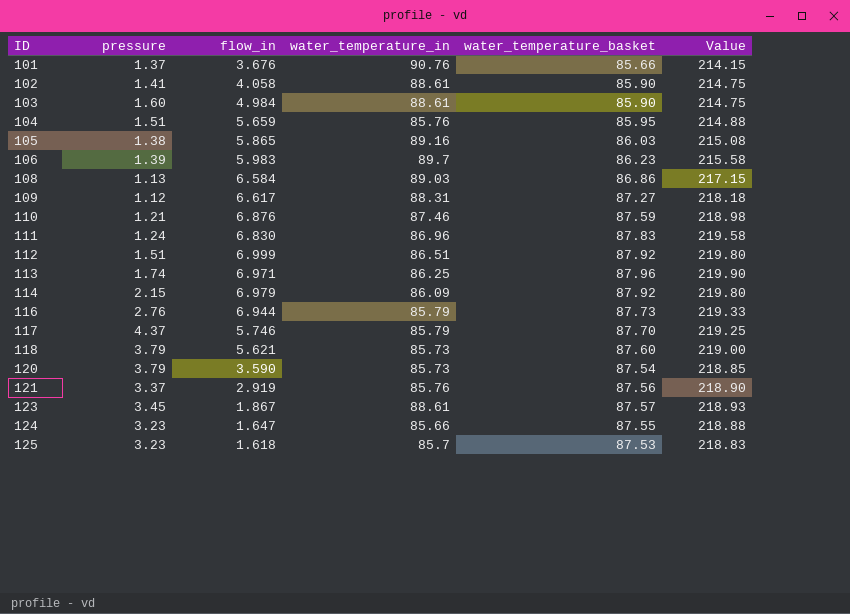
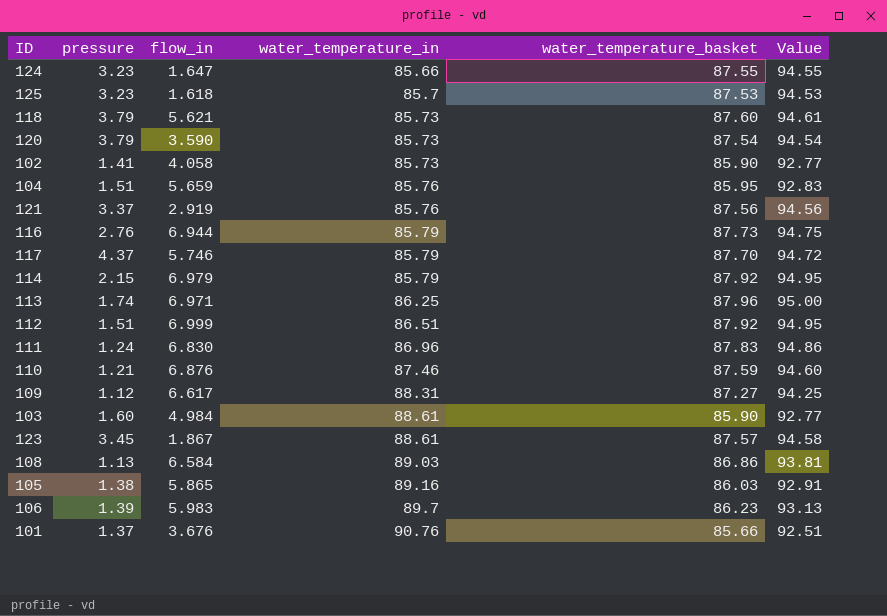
row order: ID ascending -> water_temperature_in ascending
column Value | formula: [water_temperature_basket] * 2.5 -> [water_temperature_basket] * 1.08
102 | water_temperature_in: 88.61 -> 85.73
114 | water_temperature_in: 86.09 -> 85.79

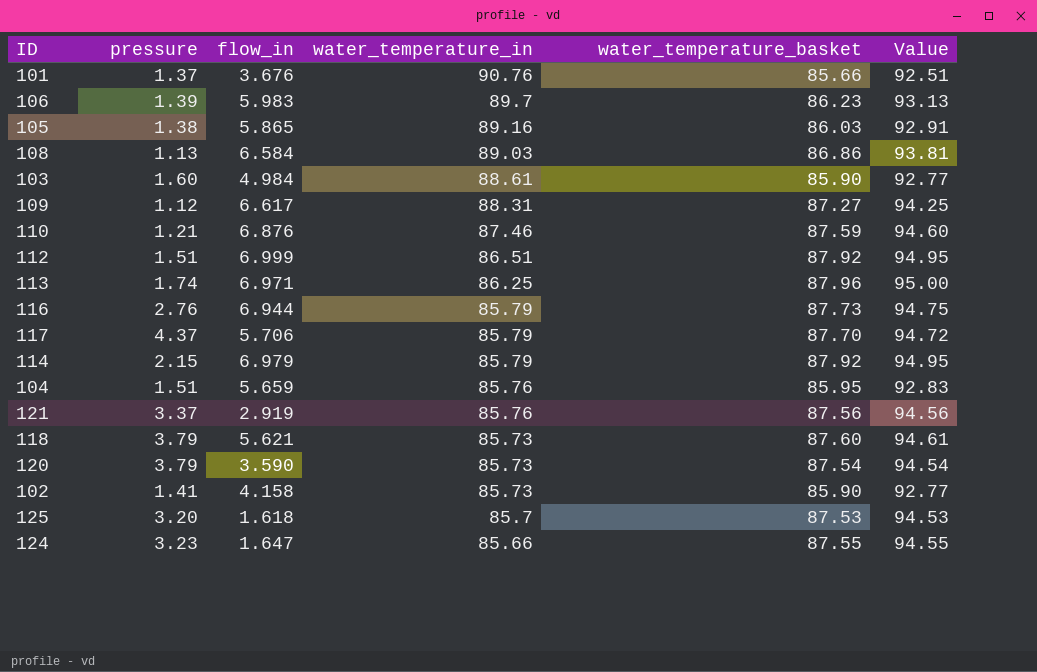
row order: water_temperature_in ascending -> water_temperature_in descending
row 111: 1.24 | 6.830 | 86.96 | 87.83 | 94.86 -> none
row 123: 3.45 | 1.867 | 88.61 | 87.57 | 94.58 -> none
117 | flow_in: 5.746 -> 5.706
102 | flow_in: 4.058 -> 4.158
125 | pressure: 3.23 -> 3.20

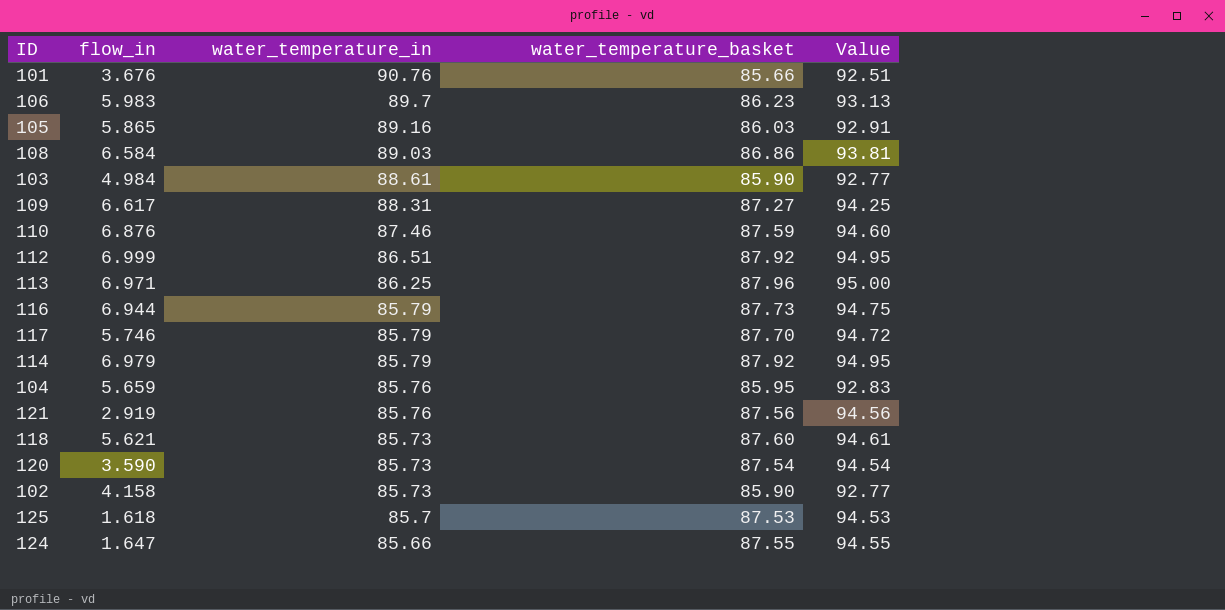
column pressure | position: 2 -> none
117 | flow_in: 5.706 -> 5.746

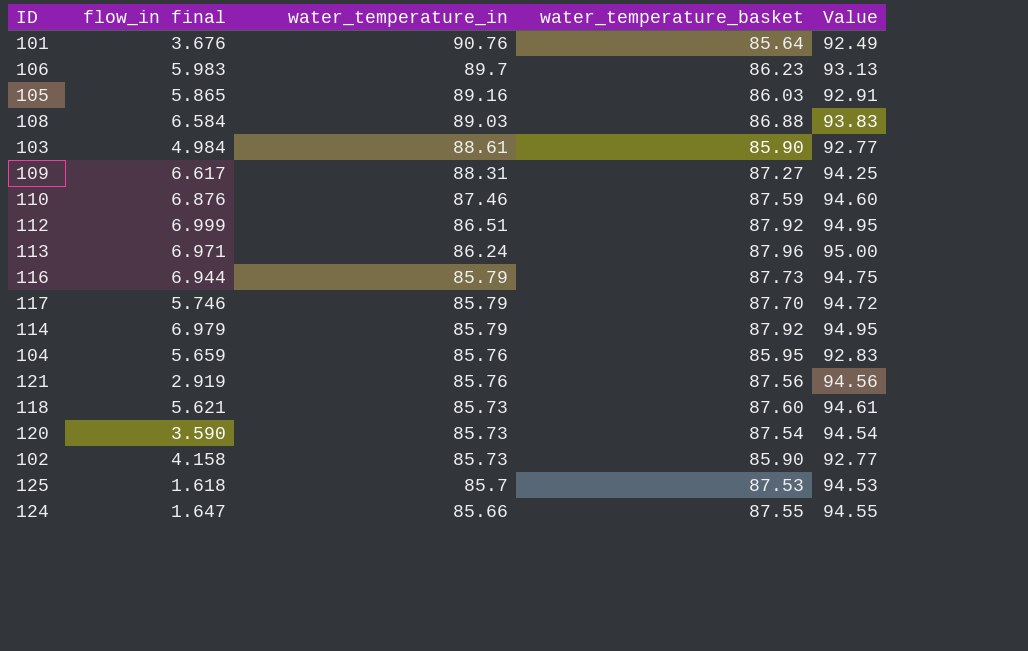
column name: flow_in -> flow_in final
101 | water_temperature_basket: 85.66 -> 85.64
101 | Value: 92.51 -> 92.49
108 | water_temperature_basket: 86.86 -> 86.88
108 | Value: 93.81 -> 93.83
113 | water_temperature_in: 86.25 -> 86.24

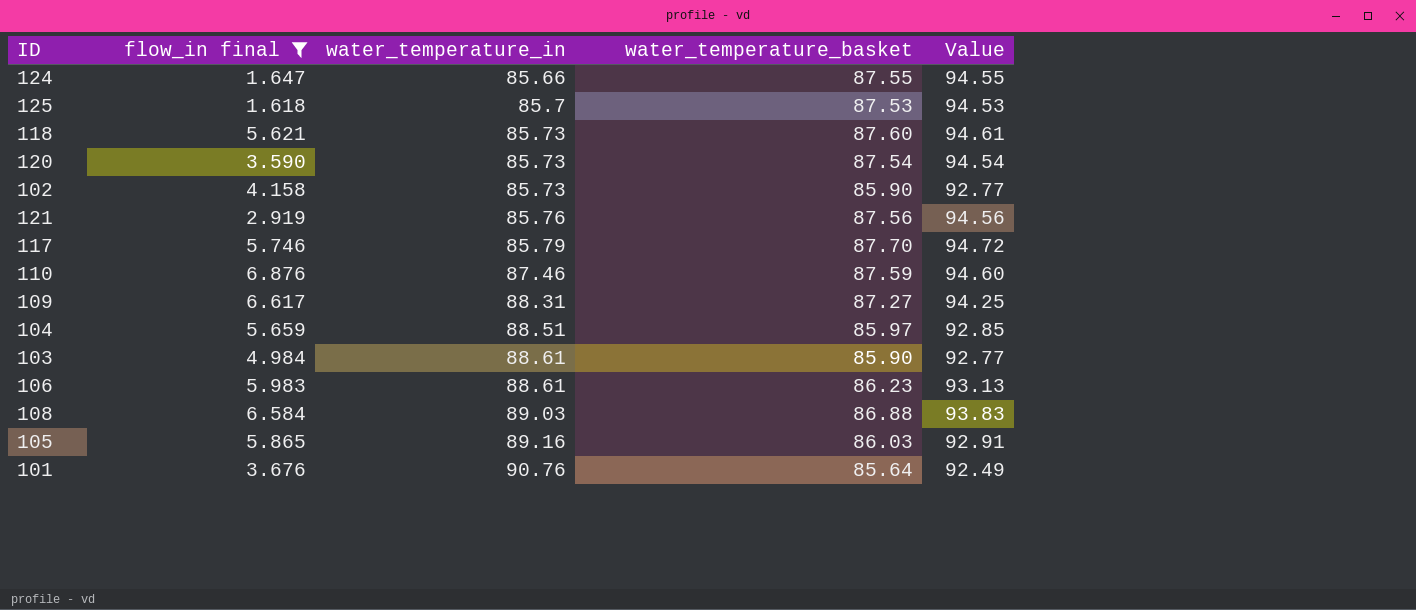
filter: none -> flow_in final <= 6.876
row order: water_temperature_in descending -> water_temperature_in ascending
104 | water_temperature_in: 85.76 -> 88.51
104 | water_temperature_basket: 85.95 -> 85.97
104 | Value: 92.83 -> 92.85
106 | water_temperature_in: 89.7 -> 88.61

